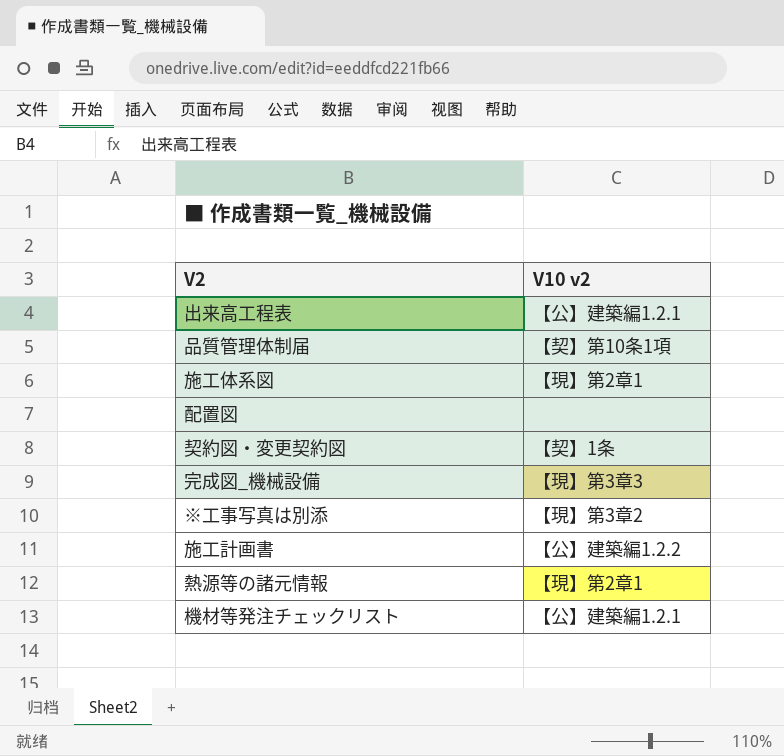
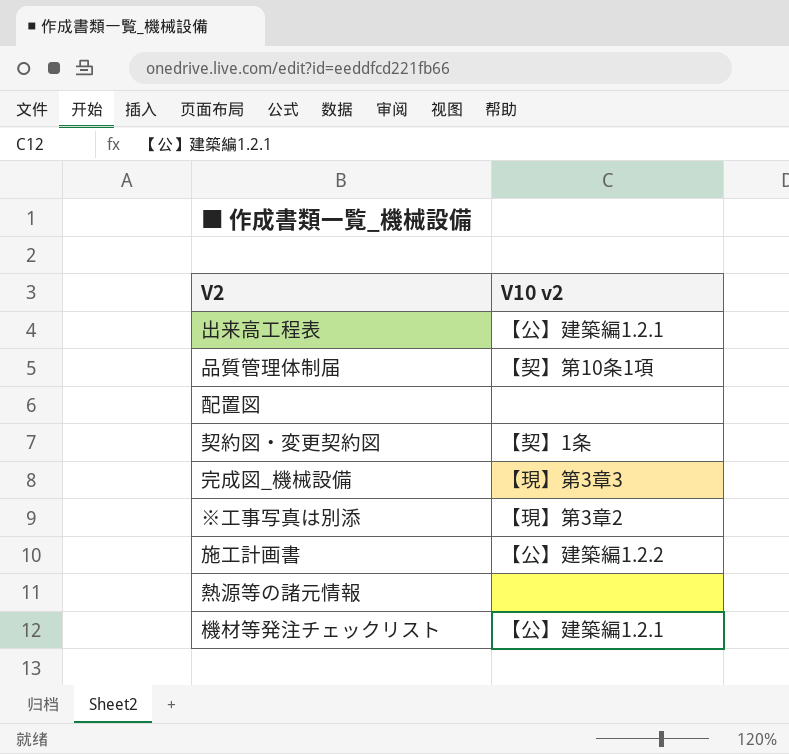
row 施工体系図: 【現】第2章1 -> none
熱源等の諸元情報 | V10 v2: 【現】第2章1 -> none

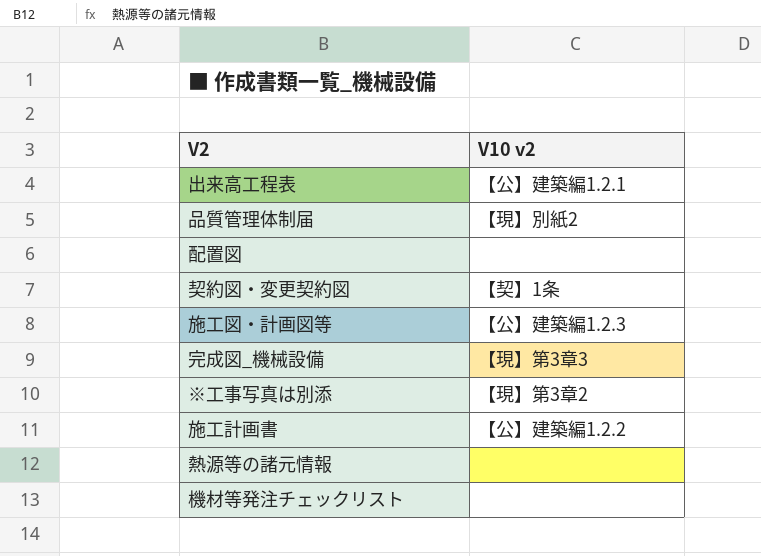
品質管理体制届 | V10 v2: 【契】第10条1項 -> 【現】別紙2
row 施工図・計画図等: none -> 【公】建築編1.2.3
機材等発注チェックリスト | V10 v2: 【公】建築編1.2.1 -> none

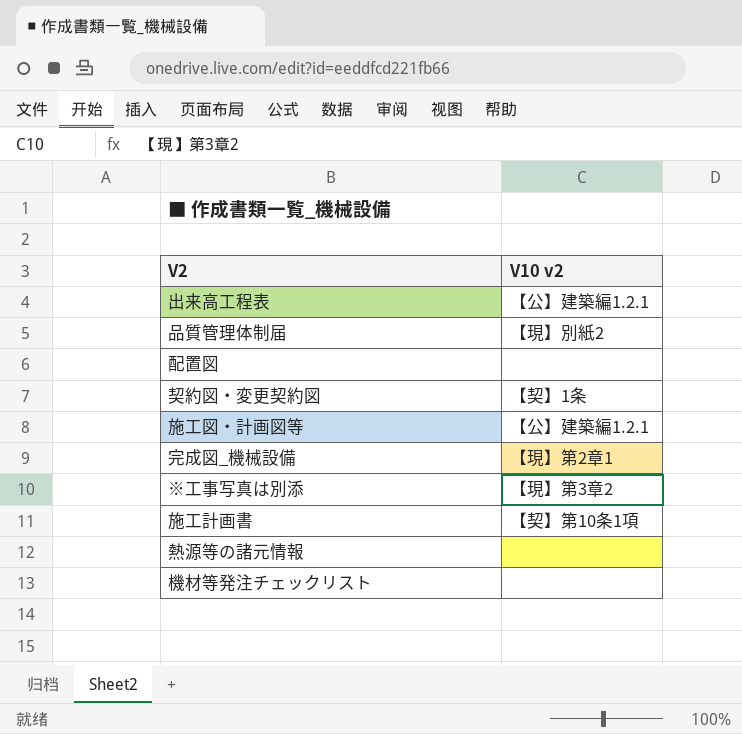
施工図・計画図等 | V10 v2: 【公】建築編1.2.3 -> 【公】建築編1.2.1
完成図_機械設備 | V10 v2: 【現】第3章3 -> 【現】第2章1
施工計画書 | V10 v2: 【公】建築編1.2.2 -> 【契】第10条1項

